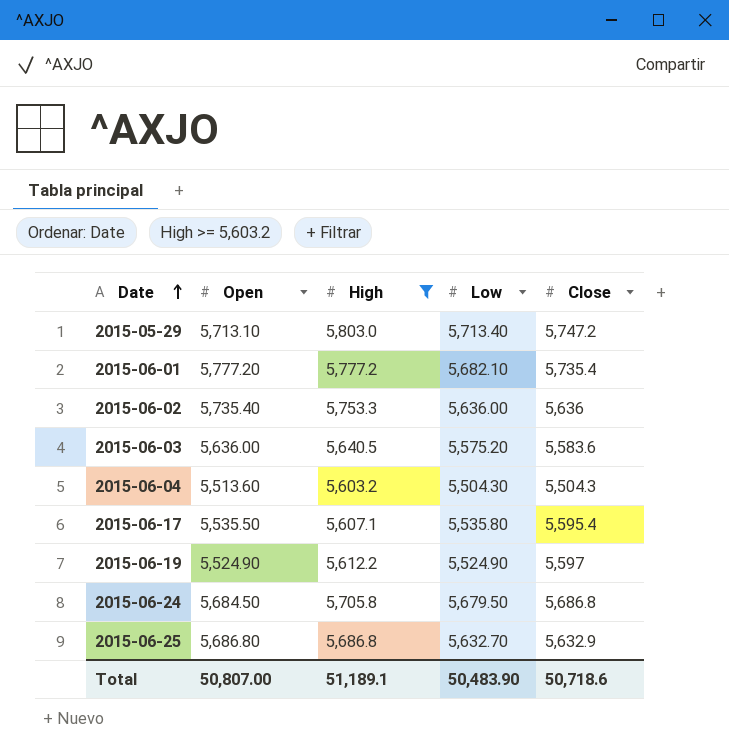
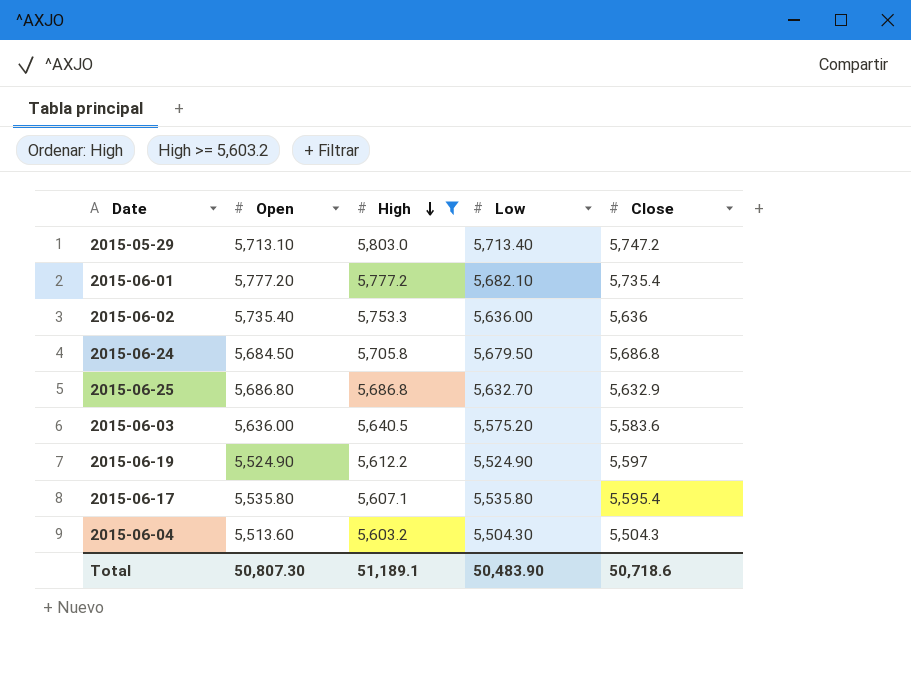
row order: Date ascending -> High descending
2015-06-17 | Open: 5,535.50 -> 5,535.80
Total | Open: 50,807.00 -> 50,807.30

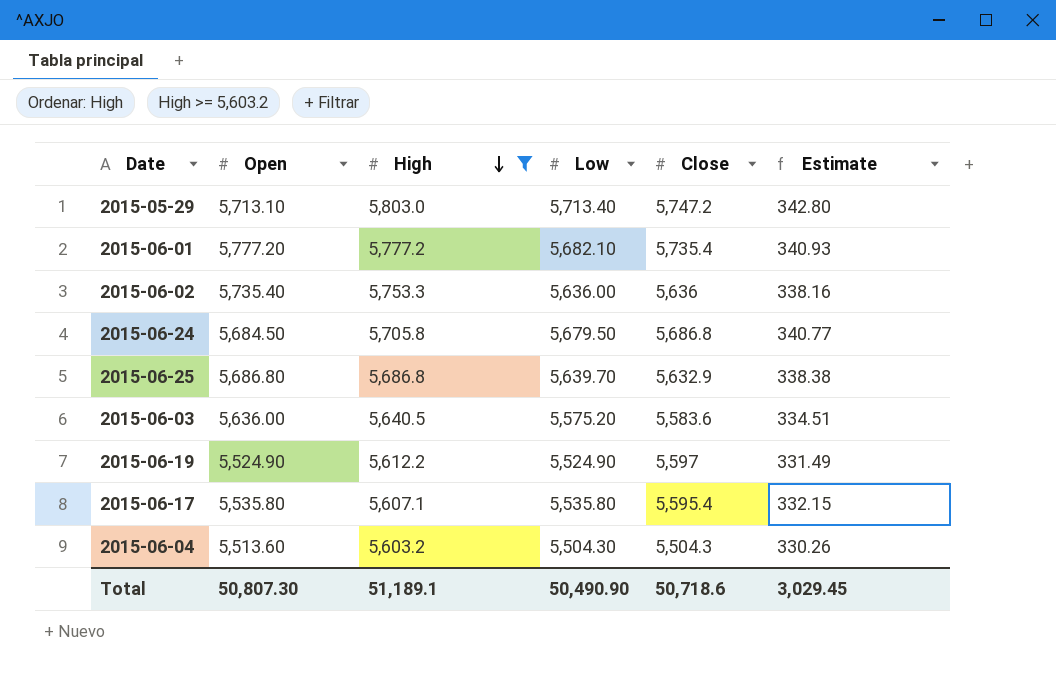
column Estimate | formula: none -> [Low] * 0.06
2015-06-25 | Low: 5,632.70 -> 5,639.70
Total | Low: 50,483.90 -> 50,490.90

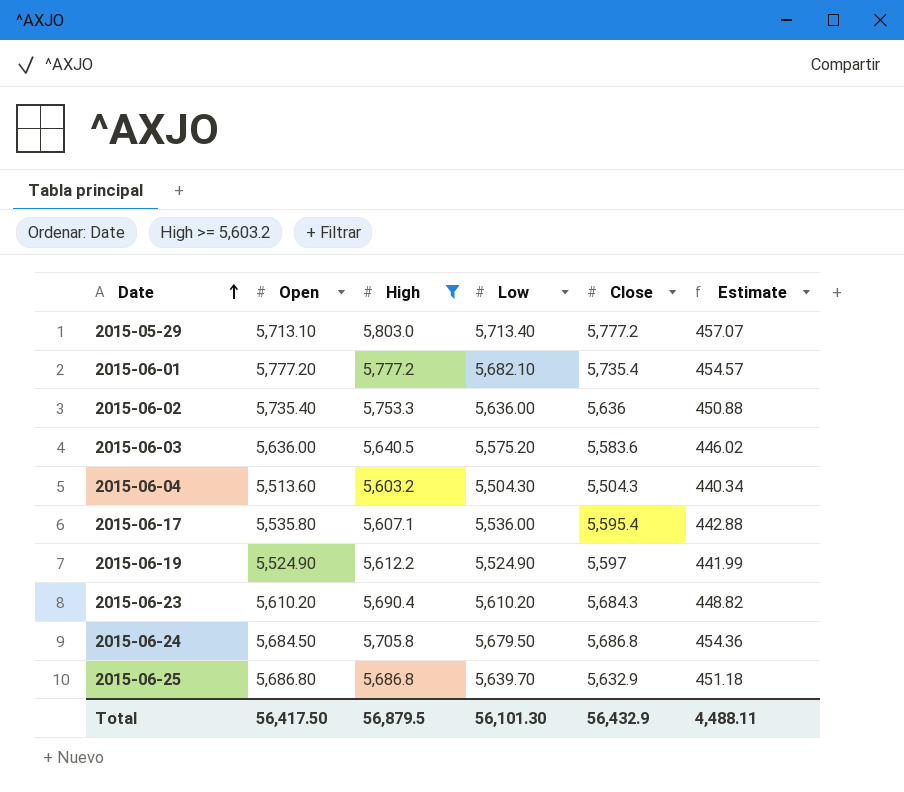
row order: High descending -> Date ascending
column Estimate | formula: [Low] * 0.06 -> [Low] * 0.08
2015-05-29 | Close: 5,747.2 -> 5,777.2
2015-06-17 | Low: 5,535.80 -> 5,536.00
row 2015-06-23: none -> 5,610.20 | 5,690.4 | 5,610.20 | 5,684.3 | 448.82
Total | Open: 50,807.30 -> 56,417.50
Total | High: 51,189.1 -> 56,879.5
Total | Low: 50,490.90 -> 56,101.30
Total | Close: 50,718.6 -> 56,432.9
Total | Estimate: 3,029.45 -> 4,488.11

